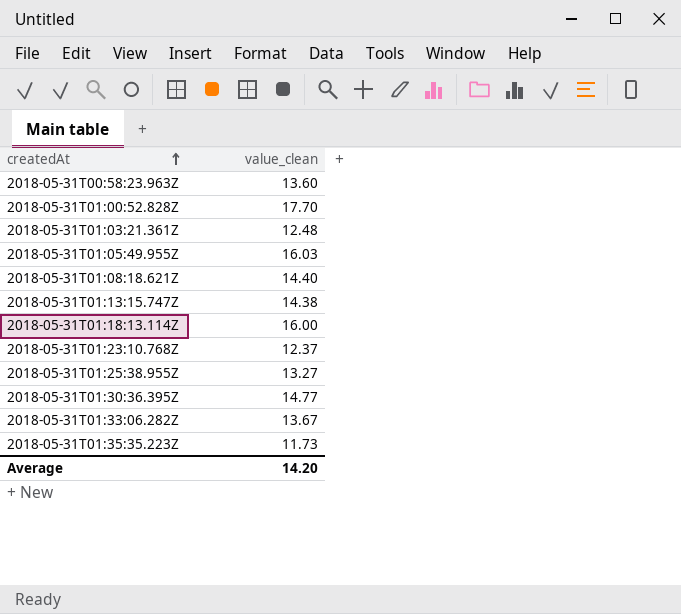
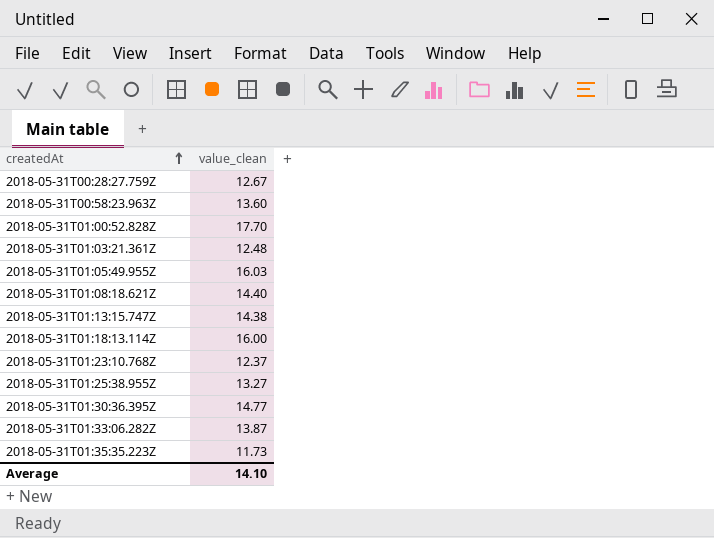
row 2018-05-31T00:28:27.759Z: none -> 12.67
2018-05-31T01:33:06.282Z | value_clean: 13.67 -> 13.87
Average | value_clean: 14.20 -> 14.10

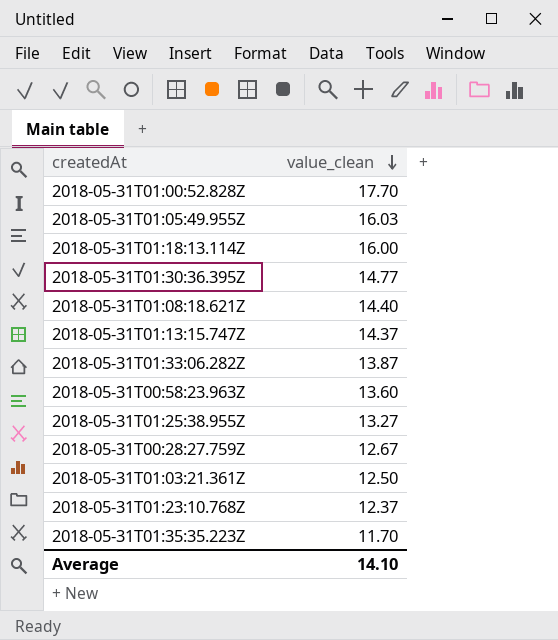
row order: createdAt ascending -> value_clean descending
2018-05-31T01:13:15.747Z | value_clean: 14.38 -> 14.37
2018-05-31T01:03:21.361Z | value_clean: 12.48 -> 12.50
2018-05-31T01:35:35.223Z | value_clean: 11.73 -> 11.70

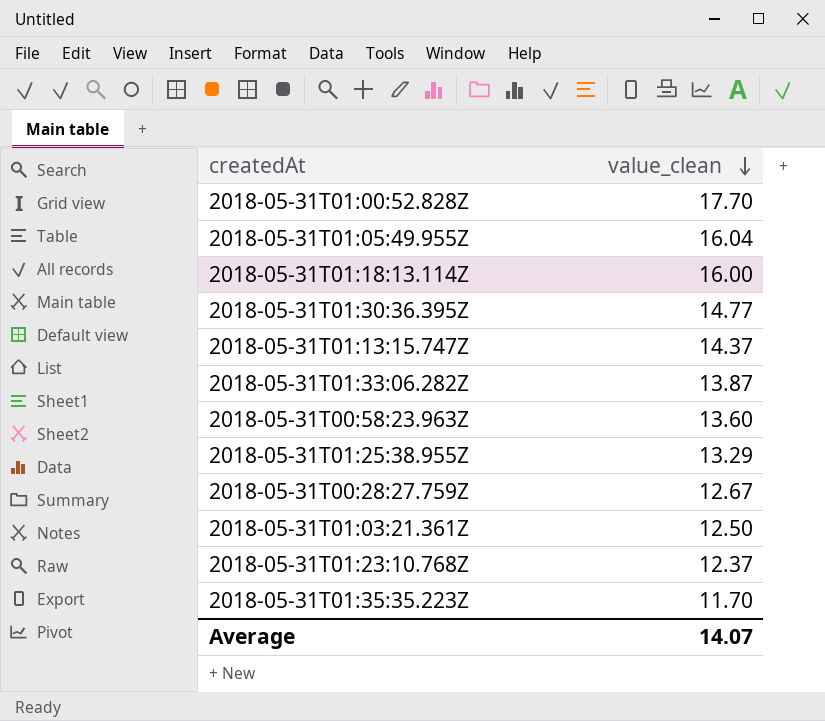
row 2018-05-31T01:08:18.621Z: 14.40 -> none
2018-05-31T01:05:49.955Z | value_clean: 16.03 -> 16.04
2018-05-31T01:25:38.955Z | value_clean: 13.27 -> 13.29
Average | value_clean: 14.10 -> 14.07

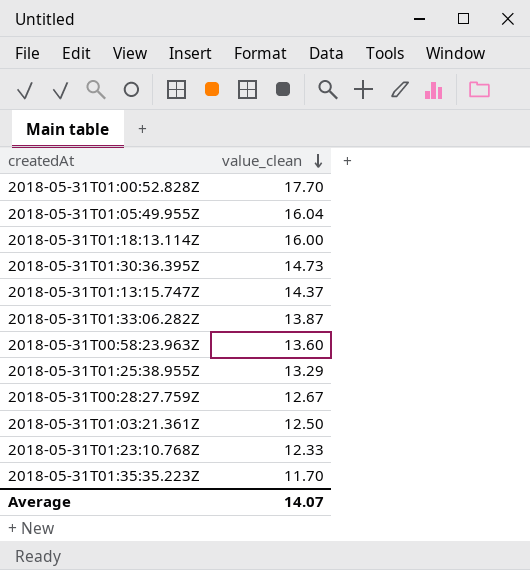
2018-05-31T01:30:36.395Z | value_clean: 14.77 -> 14.73
2018-05-31T01:23:10.768Z | value_clean: 12.37 -> 12.33

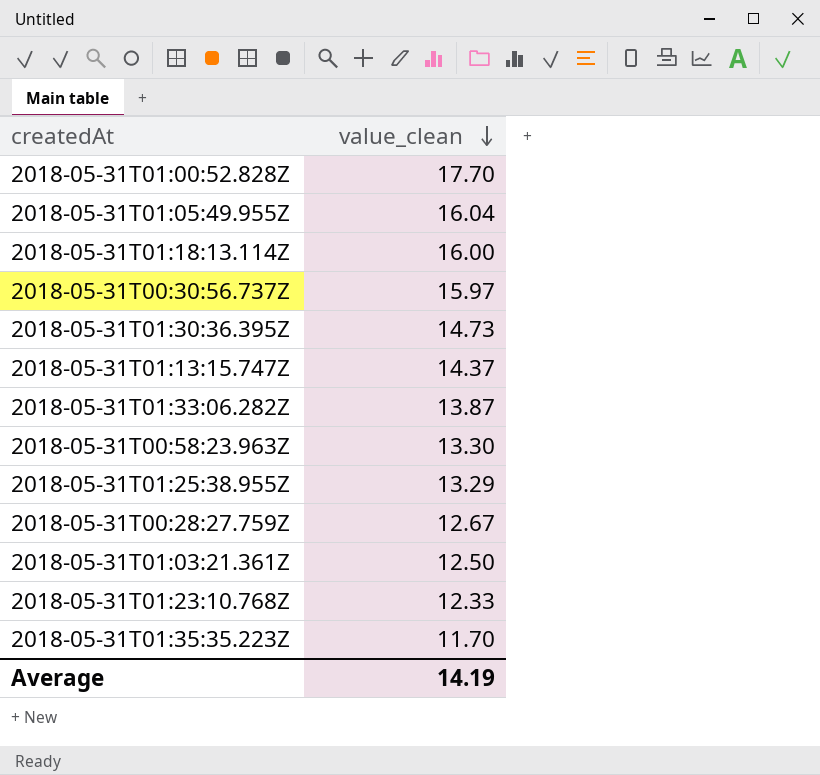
row 2018-05-31T00:30:56.737Z: none -> 15.97
2018-05-31T00:58:23.963Z | value_clean: 13.60 -> 13.30
Average | value_clean: 14.07 -> 14.19

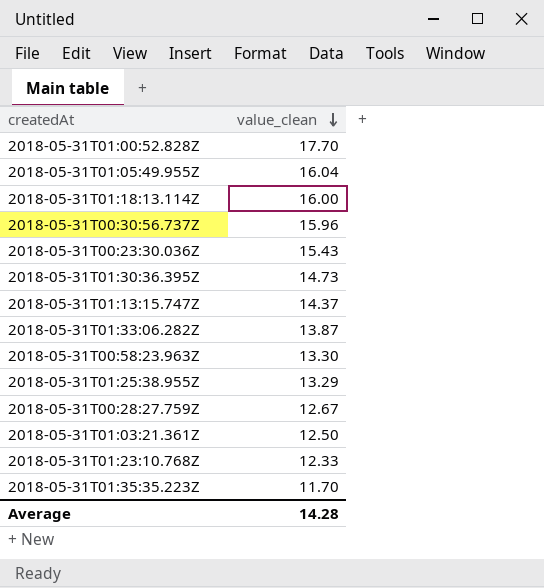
2018-05-31T00:30:56.737Z | value_clean: 15.97 -> 15.96
row 2018-05-31T00:23:30.036Z: none -> 15.43
Average | value_clean: 14.19 -> 14.28

